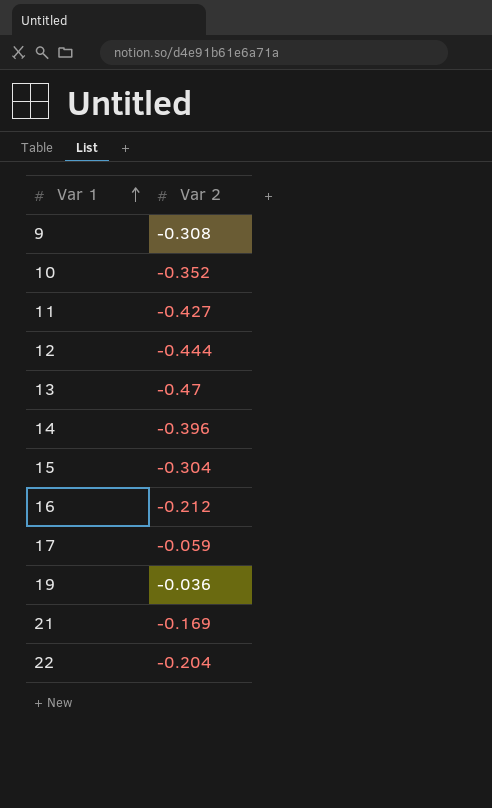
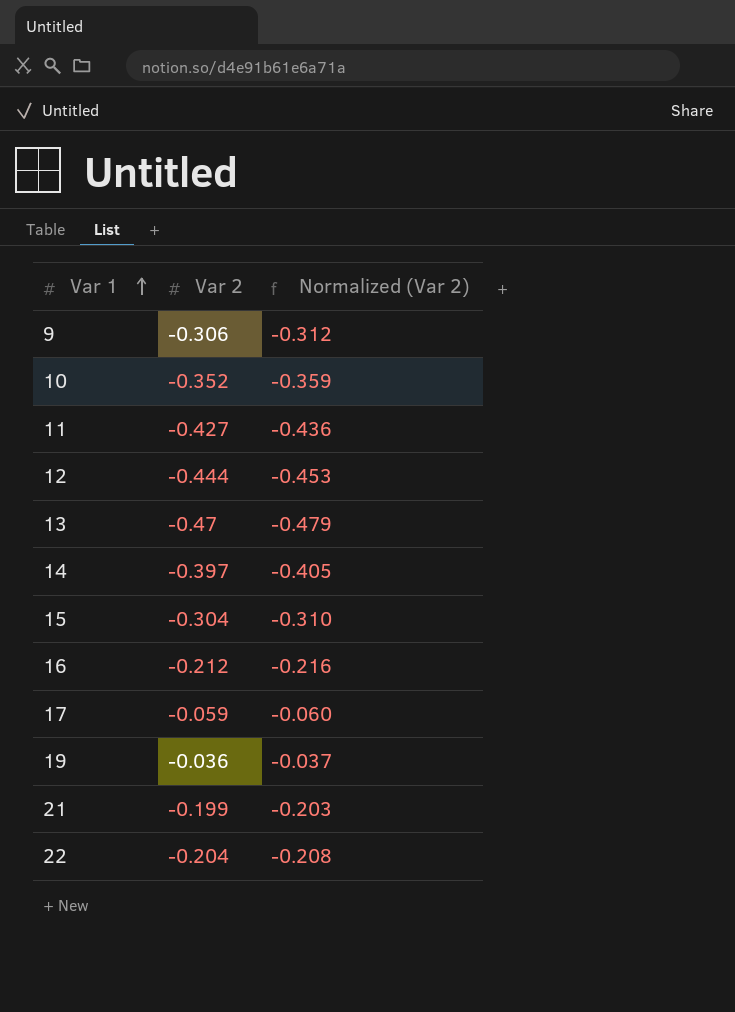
column Normalized (Var 2) | formula: none -> [Var 2] * 1.02
9 | Var 2: -0.308 -> -0.306
14 | Var 2: -0.396 -> -0.397
21 | Var 2: -0.169 -> -0.199

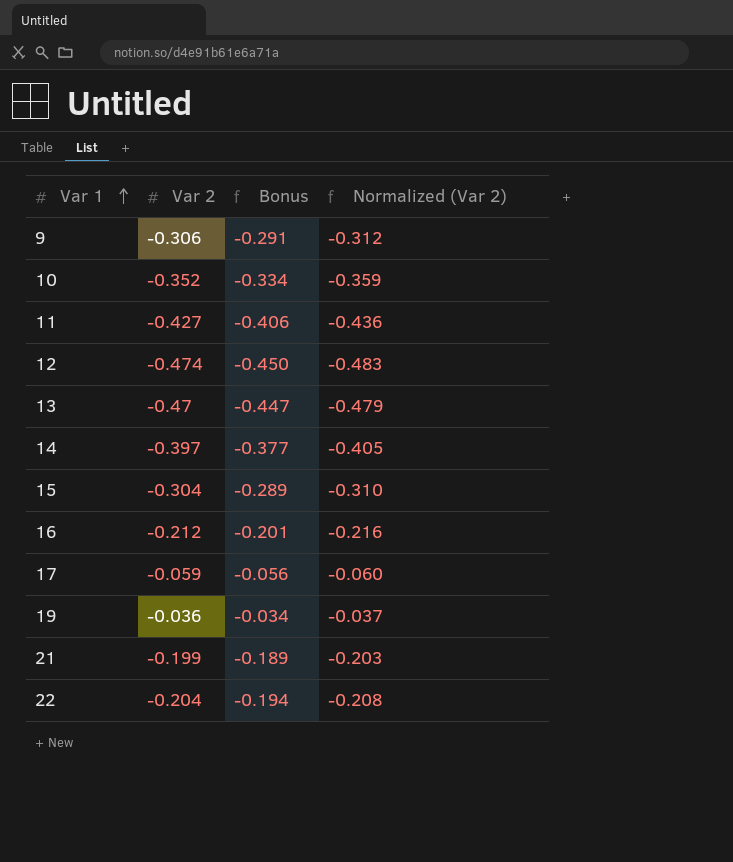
column Bonus | formula: none -> [Var 2] * 0.95
12 | Var 2: -0.444 -> -0.474
12 | Normalized (Var 2): -0.453 -> -0.483

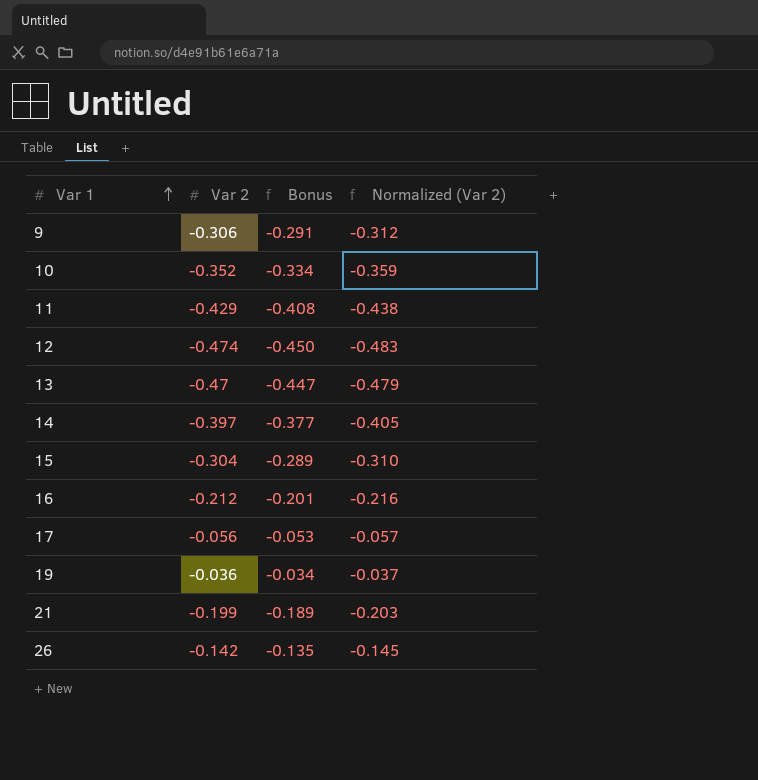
row 22: -0.204 | -0.194 | -0.208 -> none
11 | Var 2: -0.427 -> -0.429
11 | Bonus: -0.406 -> -0.408
11 | Normalized (Var 2): -0.436 -> -0.438
17 | Var 2: -0.059 -> -0.056
17 | Bonus: -0.056 -> -0.053
17 | Normalized (Var 2): -0.060 -> -0.057
row 26: none -> -0.142 | -0.135 | -0.145

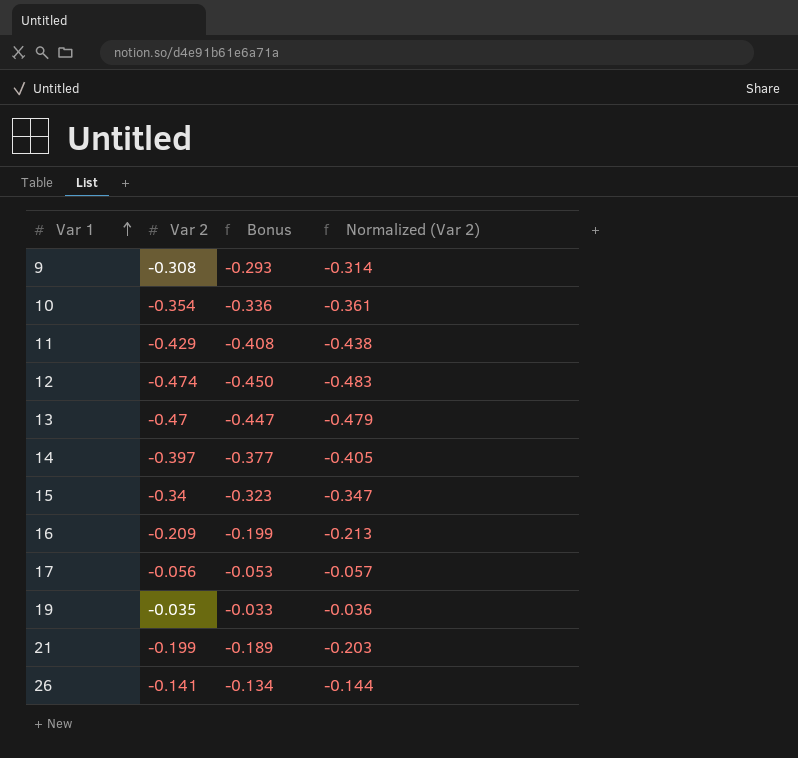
9 | Var 2: -0.306 -> -0.308
9 | Bonus: -0.291 -> -0.293
9 | Normalized (Var 2): -0.312 -> -0.314
10 | Var 2: -0.352 -> -0.354
10 | Bonus: -0.334 -> -0.336
10 | Normalized (Var 2): -0.359 -> -0.361
15 | Var 2: -0.304 -> -0.34
15 | Bonus: -0.289 -> -0.323
15 | Normalized (Var 2): -0.310 -> -0.347
16 | Var 2: -0.212 -> -0.209
16 | Bonus: -0.201 -> -0.199
16 | Normalized (Var 2): -0.216 -> -0.213
19 | Var 2: -0.036 -> -0.035
19 | Bonus: -0.034 -> -0.033
19 | Normalized (Var 2): -0.037 -> -0.036
26 | Var 2: -0.142 -> -0.141
26 | Bonus: -0.135 -> -0.134
26 | Normalized (Var 2): -0.145 -> -0.144

